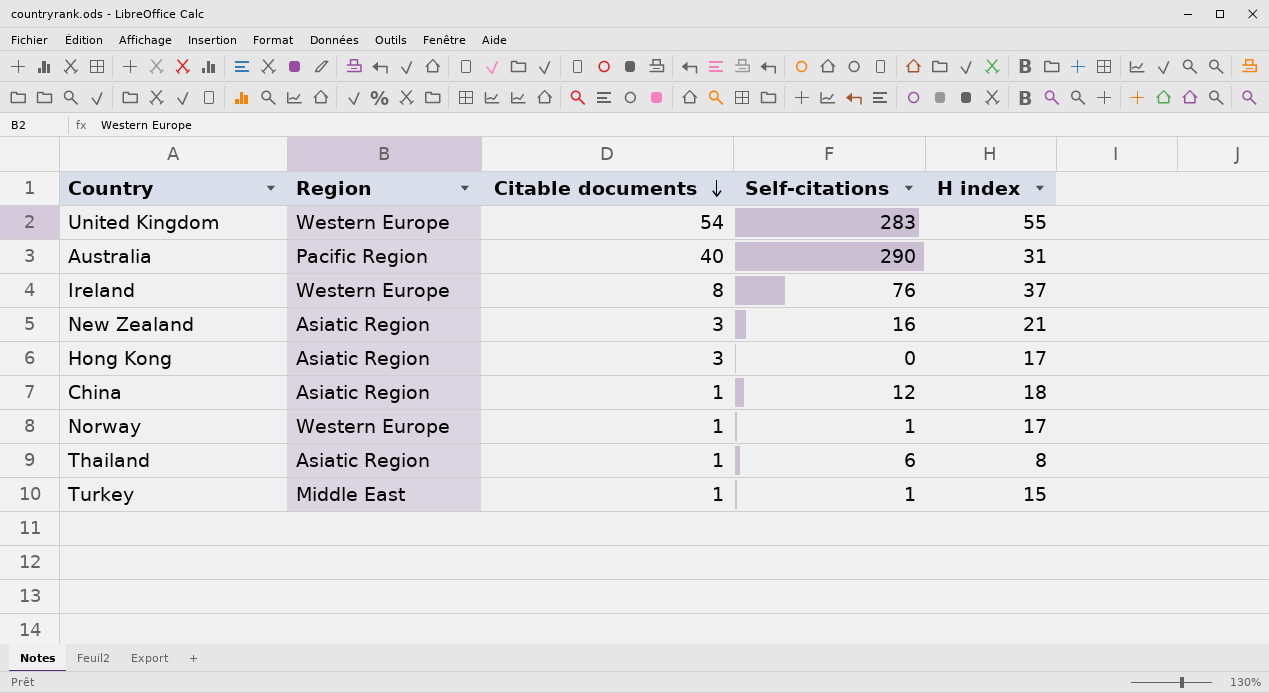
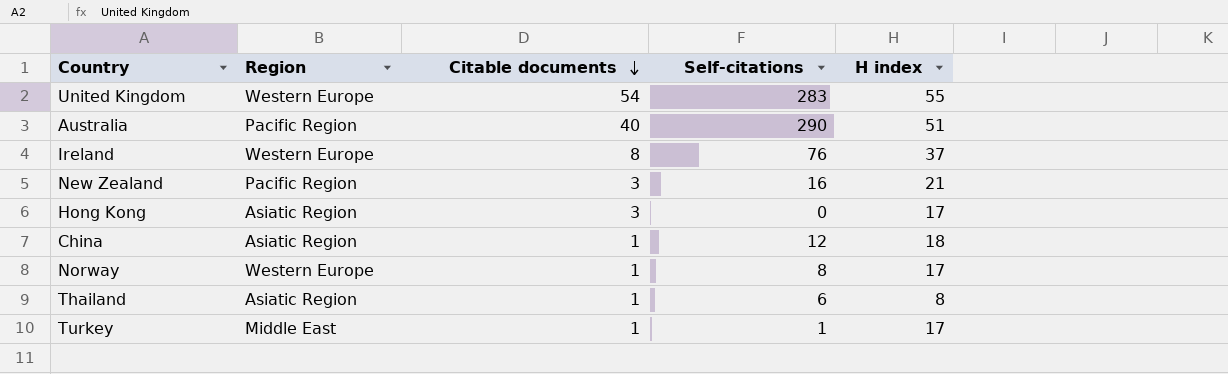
Australia | H index: 31 -> 51
New Zealand | Region: Asiatic Region -> Pacific Region
Norway | Self-citations: 1 -> 8
Turkey | H index: 15 -> 17

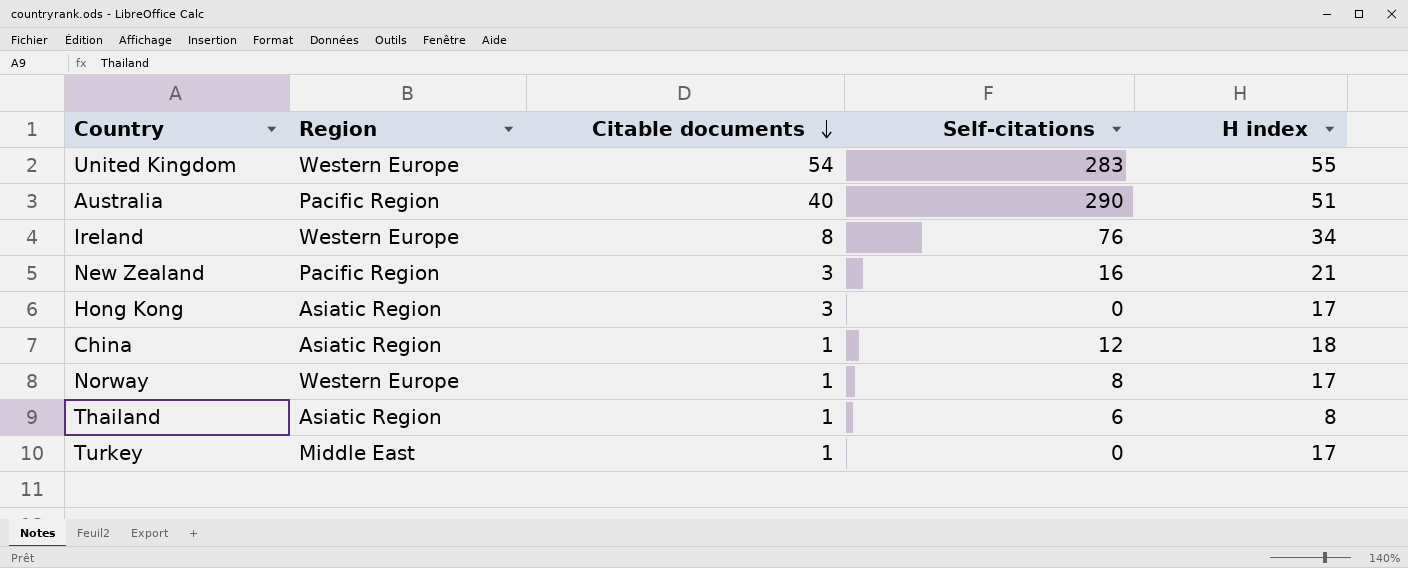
Ireland | H index: 37 -> 34
Turkey | Self-citations: 1 -> 0

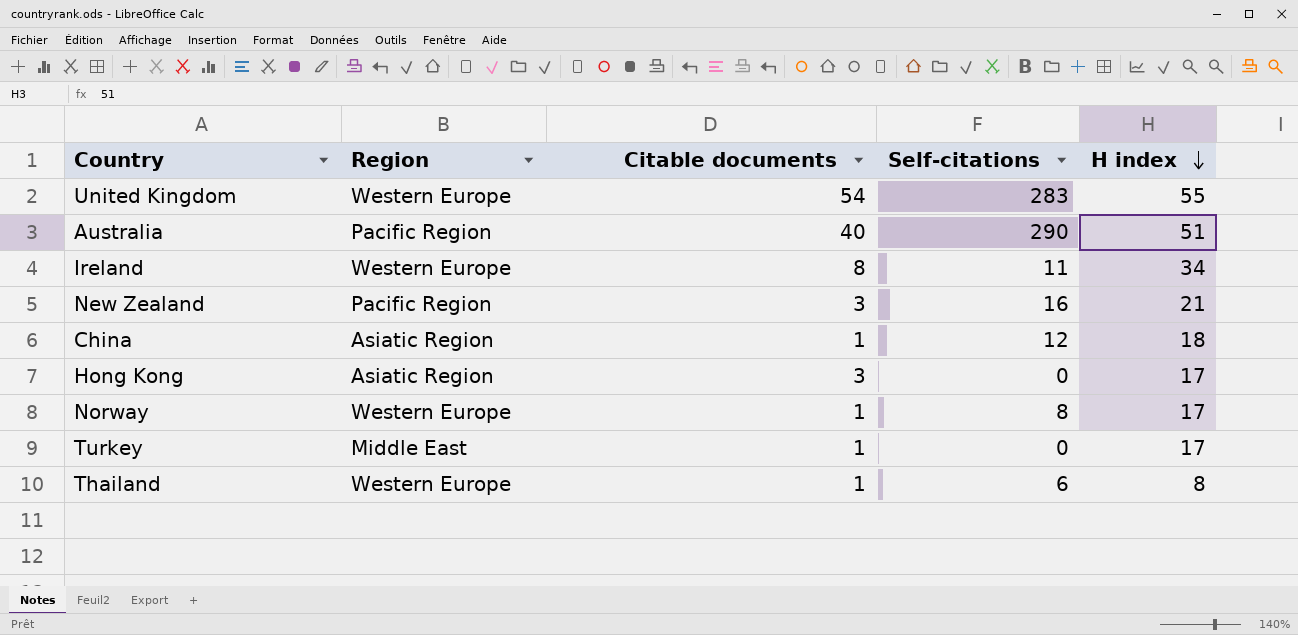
row order: Citable documents descending -> H index descending
Ireland | Self-citations: 76 -> 11
Thailand | Region: Asiatic Region -> Western Europe

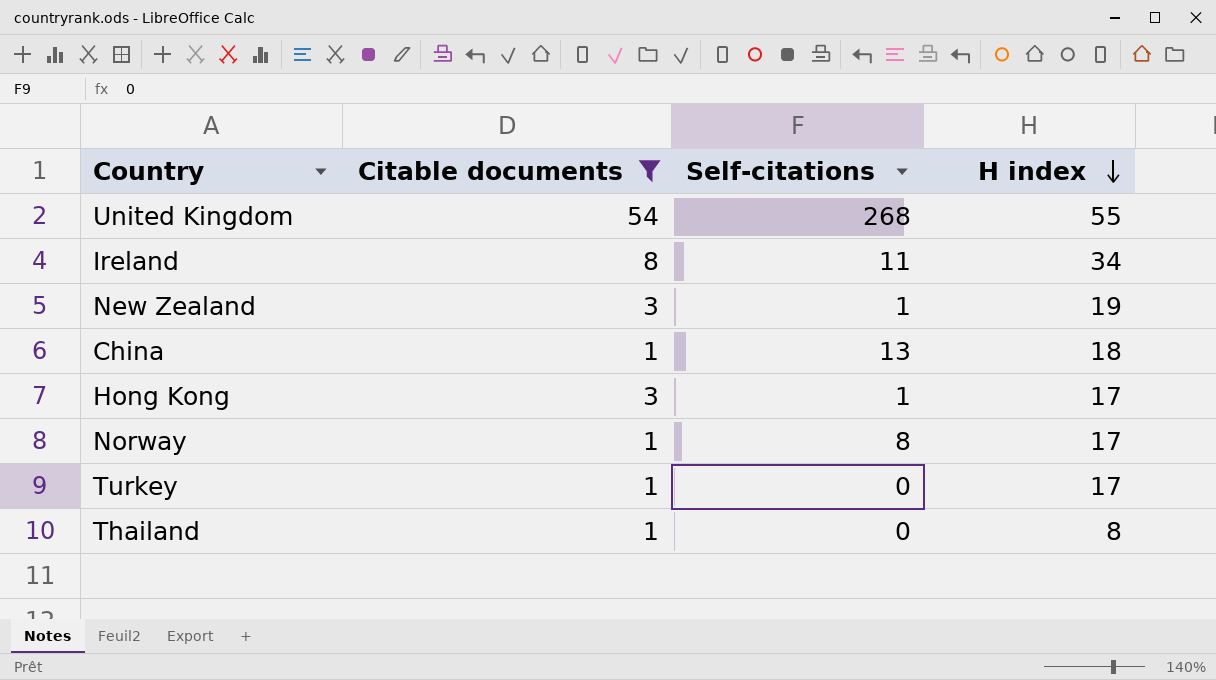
filter: none -> Citable documents != 40
column Region | position: 2 -> none
United Kingdom | Self-citations: 283 -> 268
New Zealand | Self-citations: 16 -> 1
New Zealand | H index: 21 -> 19
China | Self-citations: 12 -> 13
Hong Kong | Self-citations: 0 -> 1
Thailand | Self-citations: 6 -> 0

